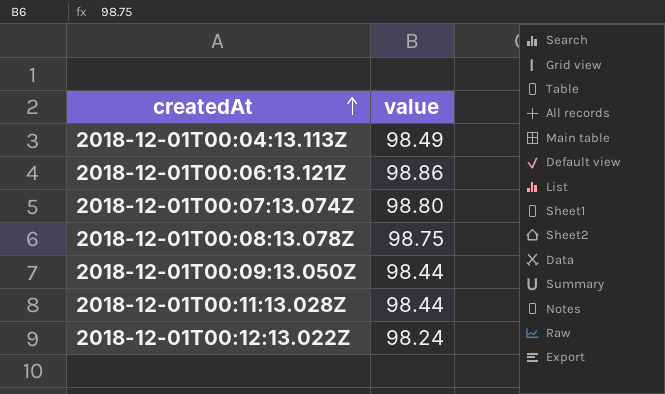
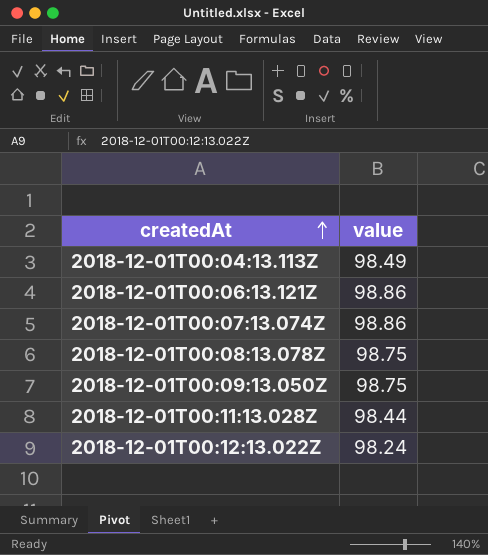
2018-12-01T00:07:13.074Z | value: 98.80 -> 98.86
2018-12-01T00:09:13.050Z | value: 98.44 -> 98.75

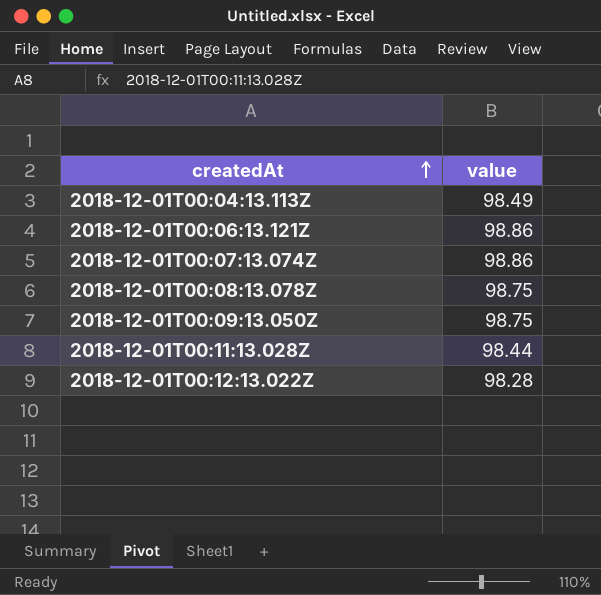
2018-12-01T00:12:13.022Z | value: 98.24 -> 98.28

